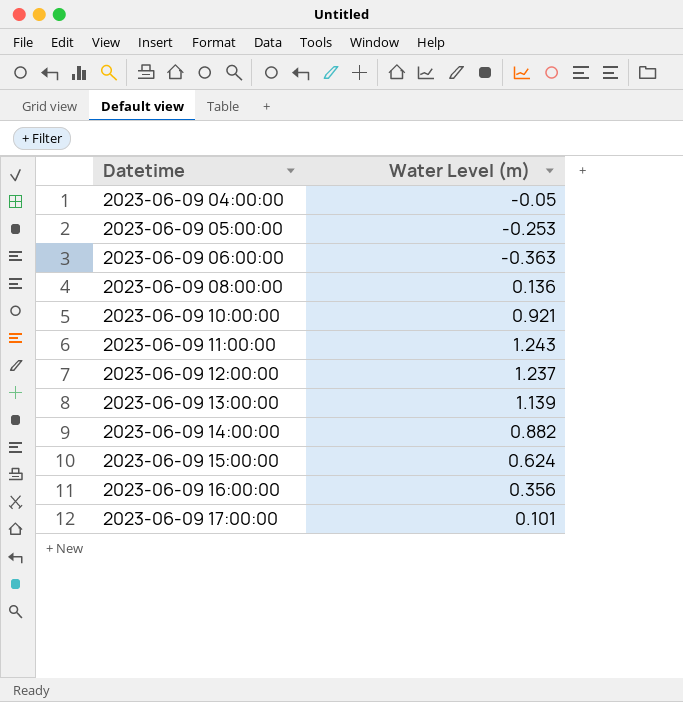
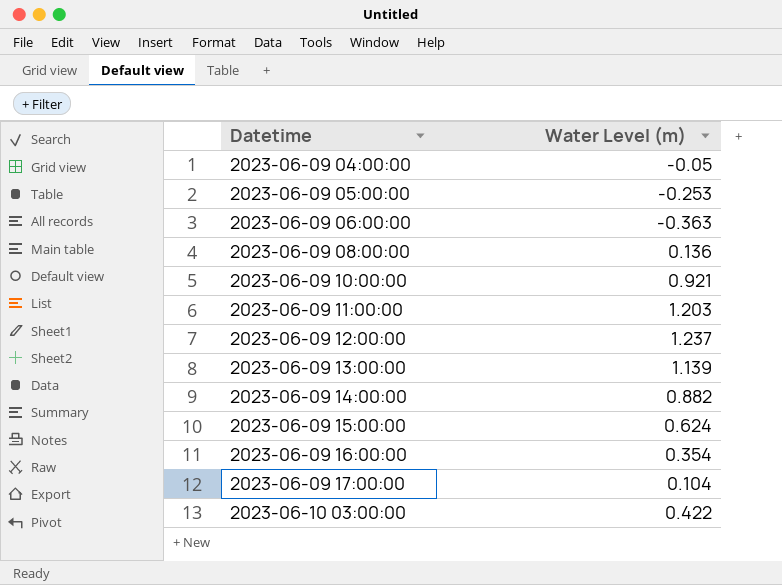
2023-06-09 11:00:00 | Water Level (m): 1.243 -> 1.203
2023-06-09 16:00:00 | Water Level (m): 0.356 -> 0.354
2023-06-09 17:00:00 | Water Level (m): 0.101 -> 0.104
row 2023-06-10 03:00:00: none -> 0.422

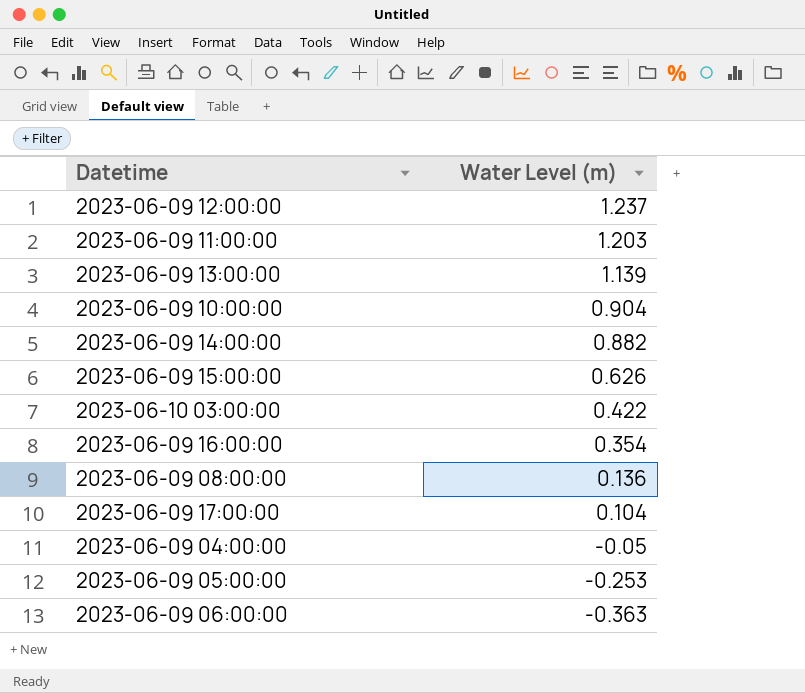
row order: Datetime ascending -> Water Level (m) descending
2023-06-09 10:00:00 | Water Level (m): 0.921 -> 0.904
2023-06-09 15:00:00 | Water Level (m): 0.624 -> 0.626

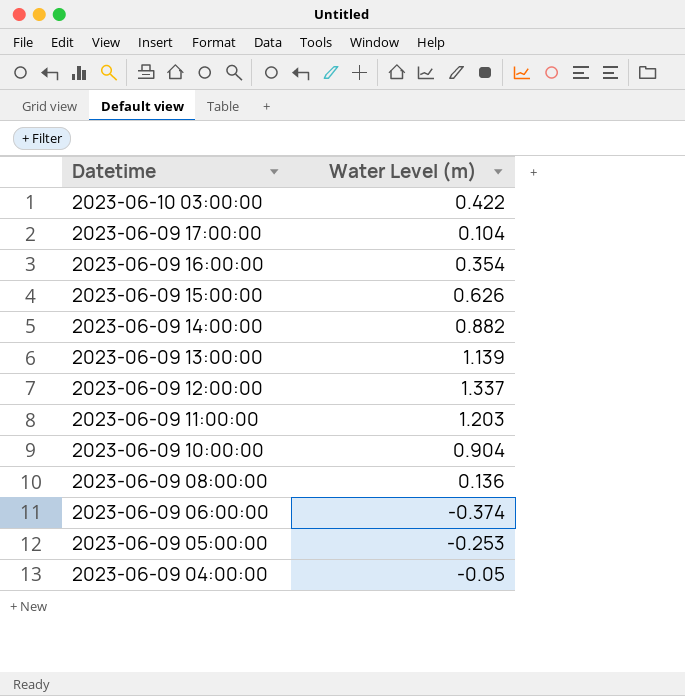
row order: Water Level (m) descending -> Datetime descending
2023-06-09 12:00:00 | Water Level (m): 1.237 -> 1.337
2023-06-09 06:00:00 | Water Level (m): -0.363 -> -0.374

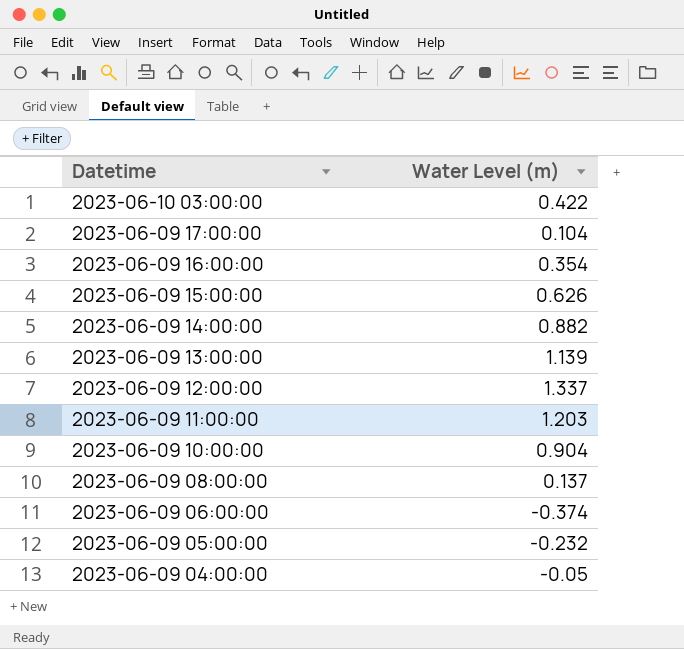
2023-06-09 08:00:00 | Water Level (m): 0.136 -> 0.137
2023-06-09 05:00:00 | Water Level (m): -0.253 -> -0.232

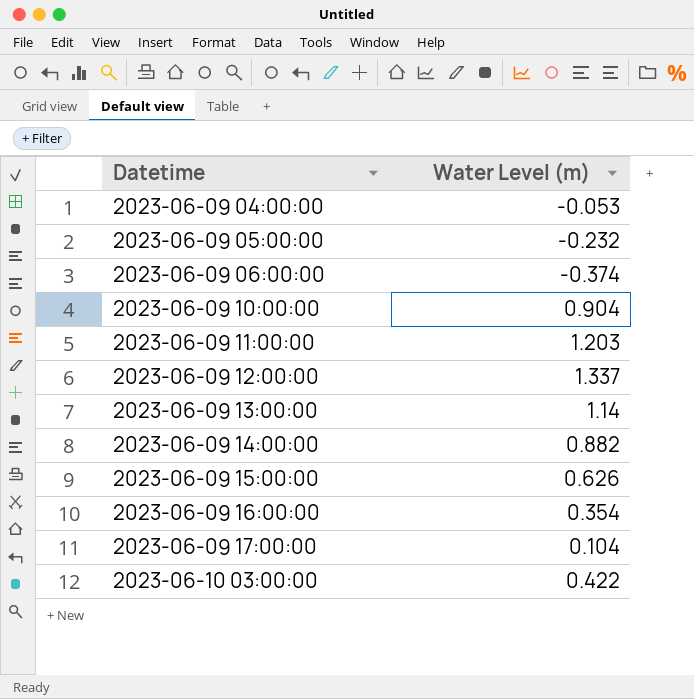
row order: Datetime descending -> Datetime ascending
row 2023-06-09 08:00:00: 0.137 -> none
2023-06-09 04:00:00 | Water Level (m): -0.05 -> -0.053
2023-06-09 13:00:00 | Water Level (m): 1.139 -> 1.14

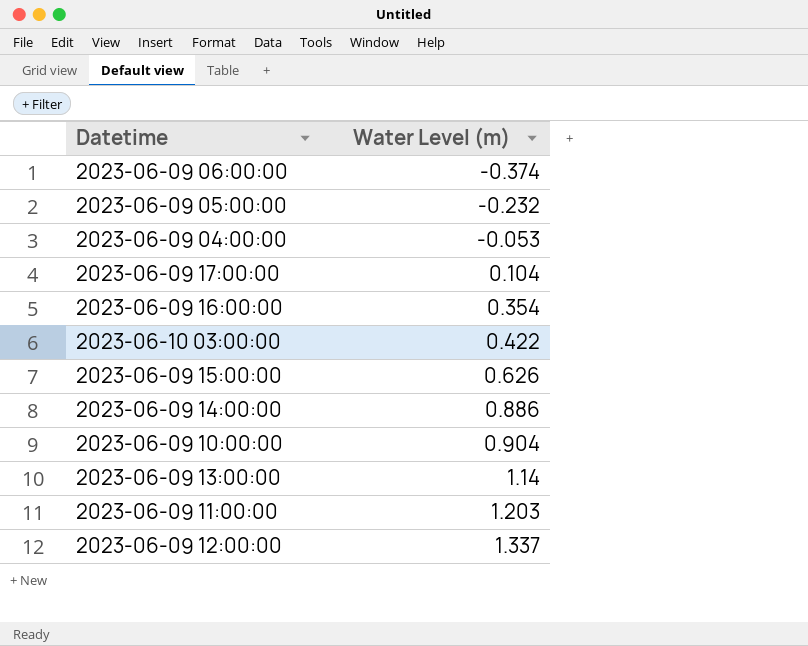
row order: Datetime ascending -> Water Level (m) ascending
2023-06-09 14:00:00 | Water Level (m): 0.882 -> 0.886

